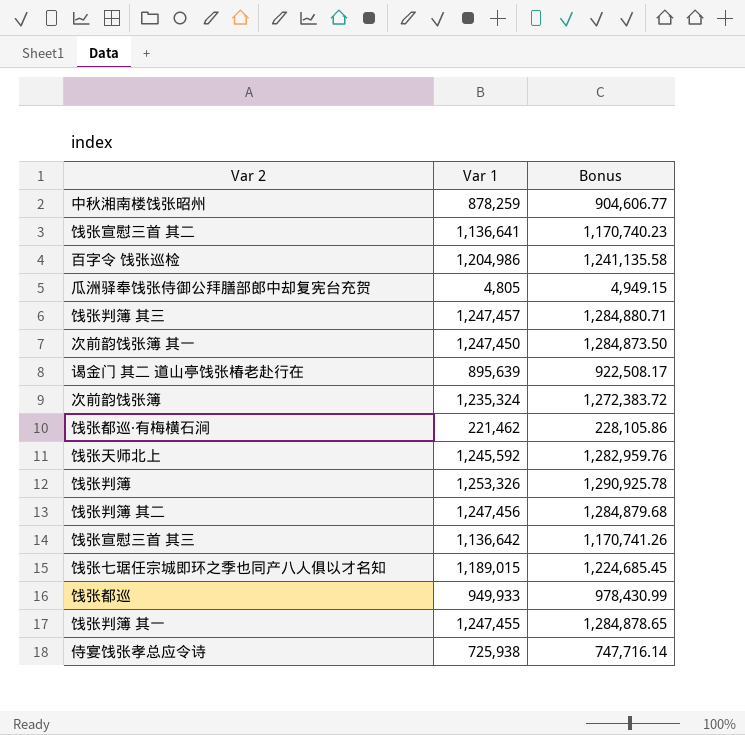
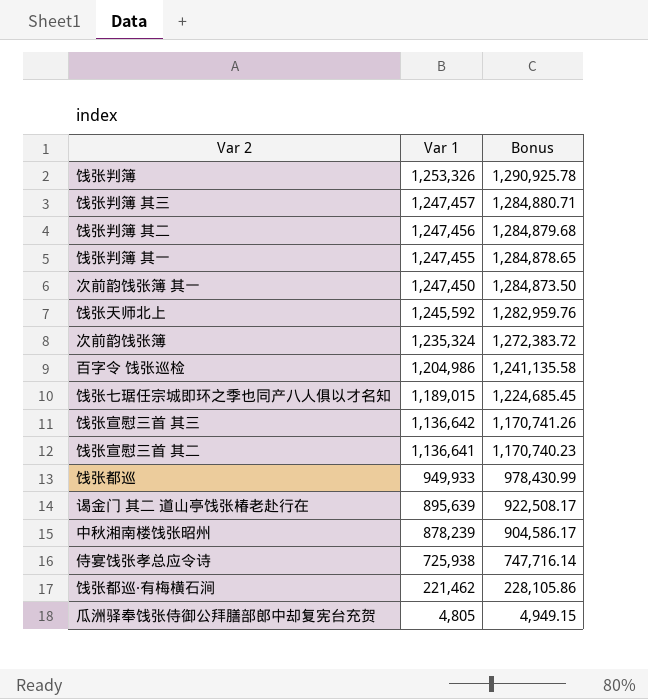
row order: none -> Var 1 descending
中秋湘南楼饯张昭州 | Var 1: 878,259 -> 878,239
中秋湘南楼饯张昭州 | Bonus: 904,606.77 -> 904,586.17

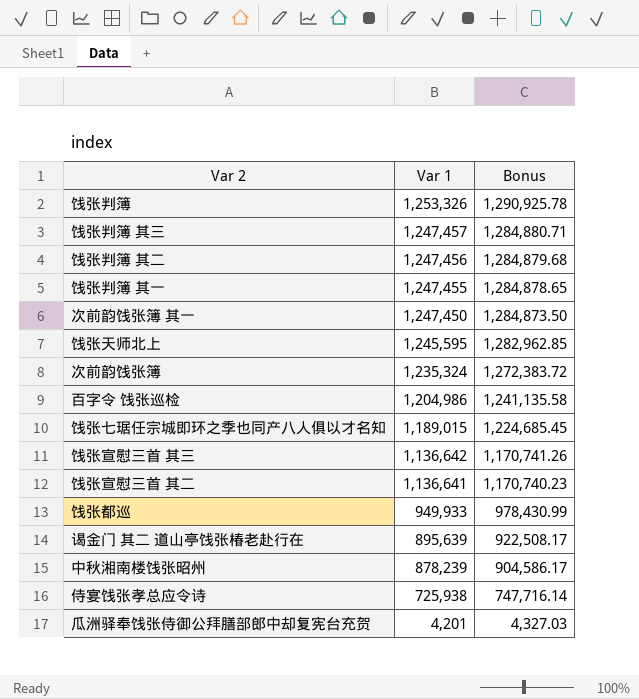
row 饯张都巡·有梅横石涧: 221,462 | 228,105.86 -> none
饯张天师北上 | Var 1: 1,245,592 -> 1,245,595
饯张天师北上 | Bonus: 1,282,959.76 -> 1,282,962.85
瓜洲驿奉饯张侍御公拜膳部郎中却复宪台充贺 | Var 1: 4,805 -> 4,201
瓜洲驿奉饯张侍御公拜膳部郎中却复宪台充贺 | Bonus: 4,949.15 -> 4,327.03

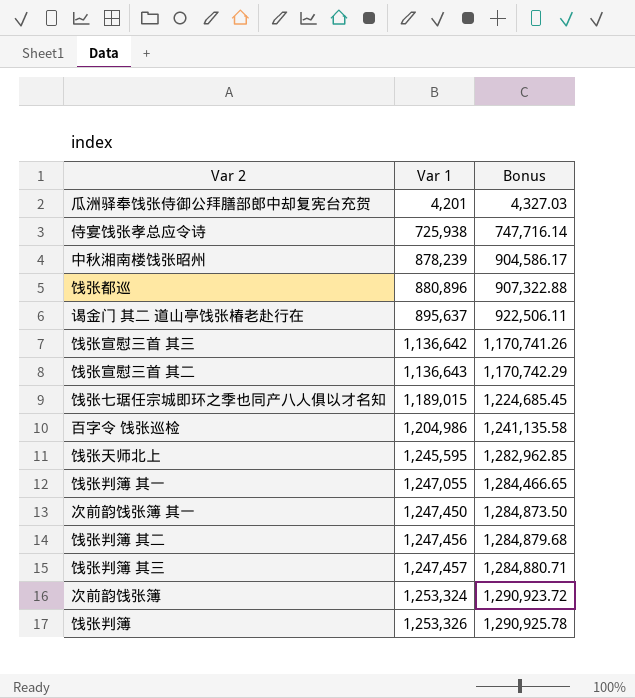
row order: Var 1 descending -> Var 1 ascending
饯张都巡 | Var 1: 949,933 -> 880,896
饯张都巡 | Bonus: 978,430.99 -> 907,322.88
谒金门 其二 道山亭饯张椿老赴行在 | Var 1: 895,639 -> 895,637
谒金门 其二 道山亭饯张椿老赴行在 | Bonus: 922,508.17 -> 922,506.11
饯张宣慰三首 其二 | Var 1: 1,136,641 -> 1,136,643
饯张宣慰三首 其二 | Bonus: 1,170,740.23 -> 1,170,742.29
饯张判簿 其一 | Var 1: 1,247,455 -> 1,247,055
饯张判簿 其一 | Bonus: 1,284,878.65 -> 1,284,466.65
次前韵饯张簿 | Var 1: 1,235,324 -> 1,253,324
次前韵饯张簿 | Bonus: 1,272,383.72 -> 1,290,923.72

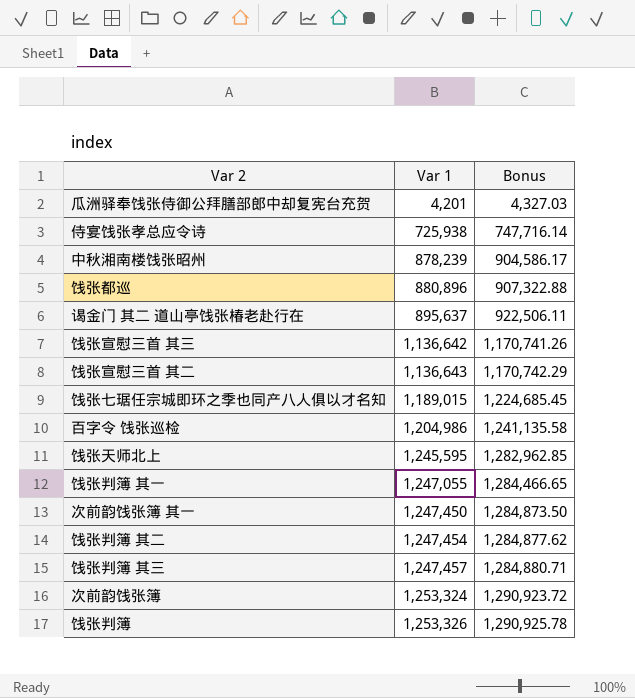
饯张判簿 其二 | Var 1: 1,247,456 -> 1,247,454
饯张判簿 其二 | Bonus: 1,284,879.68 -> 1,284,877.62

